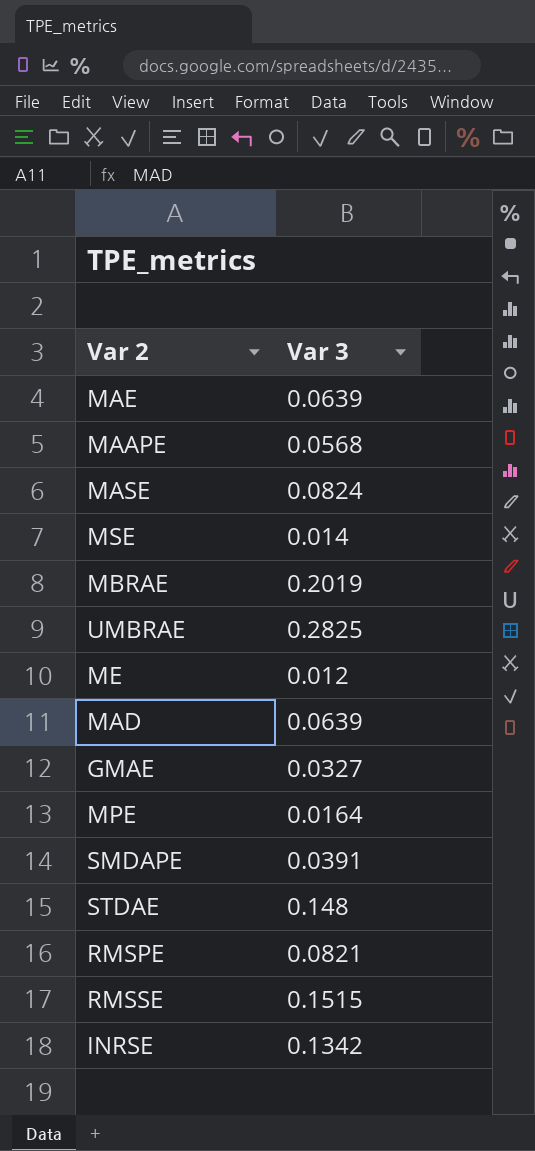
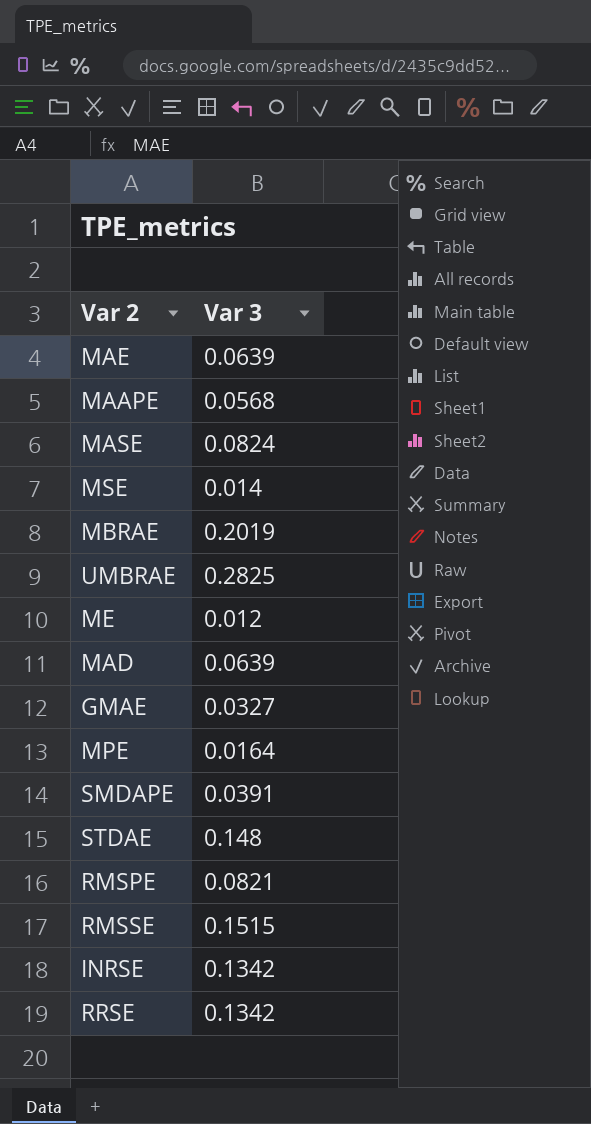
row RRSE: none -> 0.1342

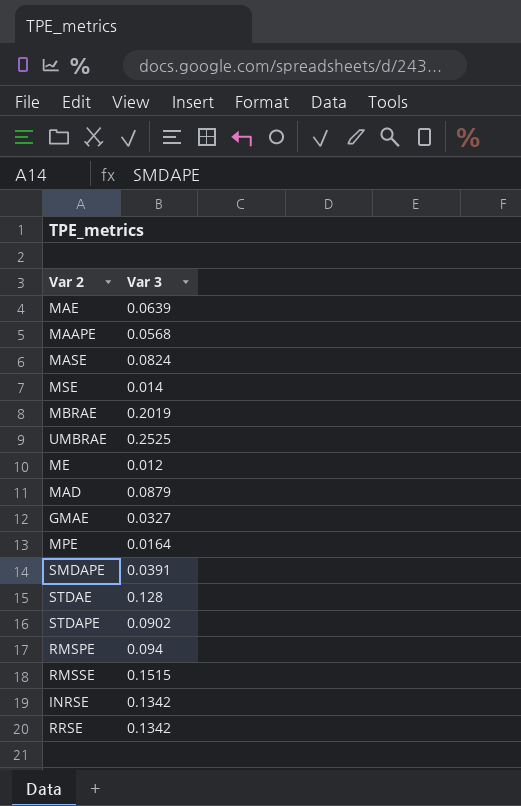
UMBRAE | Var 3: 0.2825 -> 0.2525
MAD | Var 3: 0.0639 -> 0.0879
STDAE | Var 3: 0.148 -> 0.128
row STDAPE: none -> 0.0902
RMSPE | Var 3: 0.0821 -> 0.094

